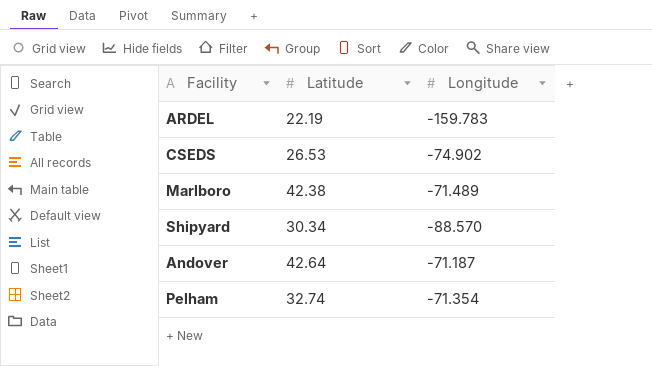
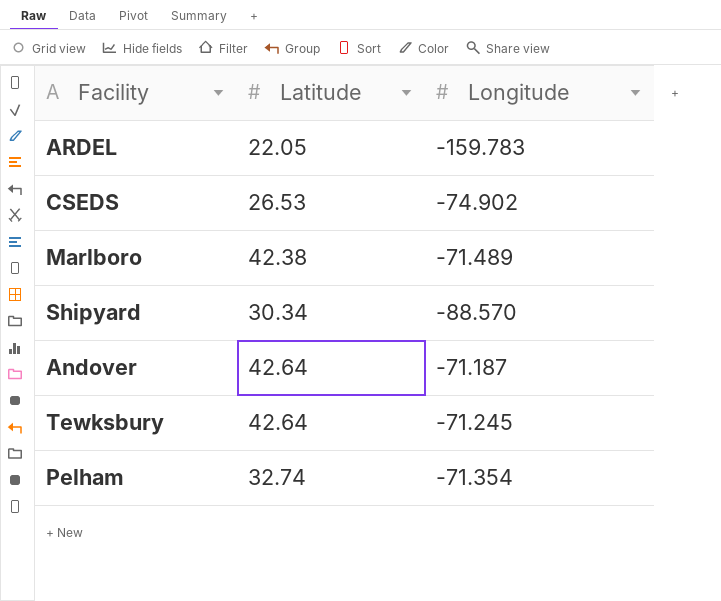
ARDEL | Latitude: 22.19 -> 22.05
row Tewksbury: none -> 42.64 | -71.245

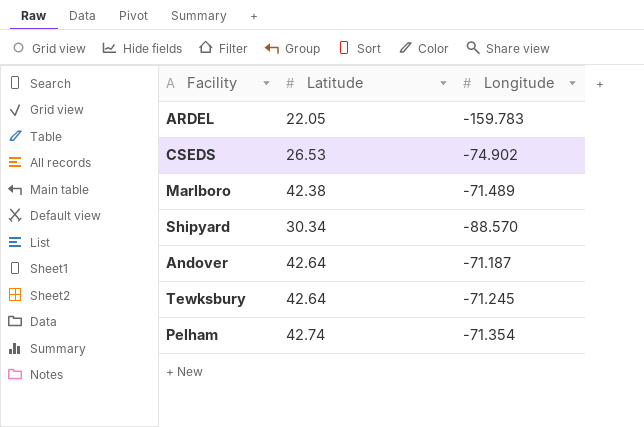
Pelham | Latitude: 32.74 -> 42.74

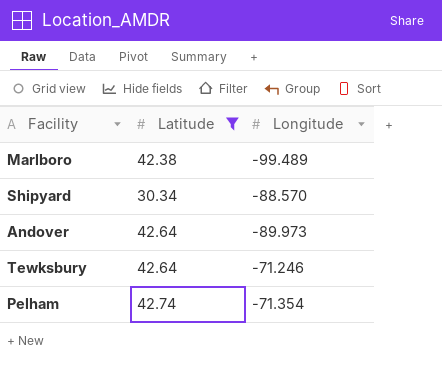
filter: none -> Latitude >= 30.34
Marlboro | Longitude: -71.489 -> -99.489
Andover | Longitude: -71.187 -> -89.973
Tewksbury | Longitude: -71.245 -> -71.246

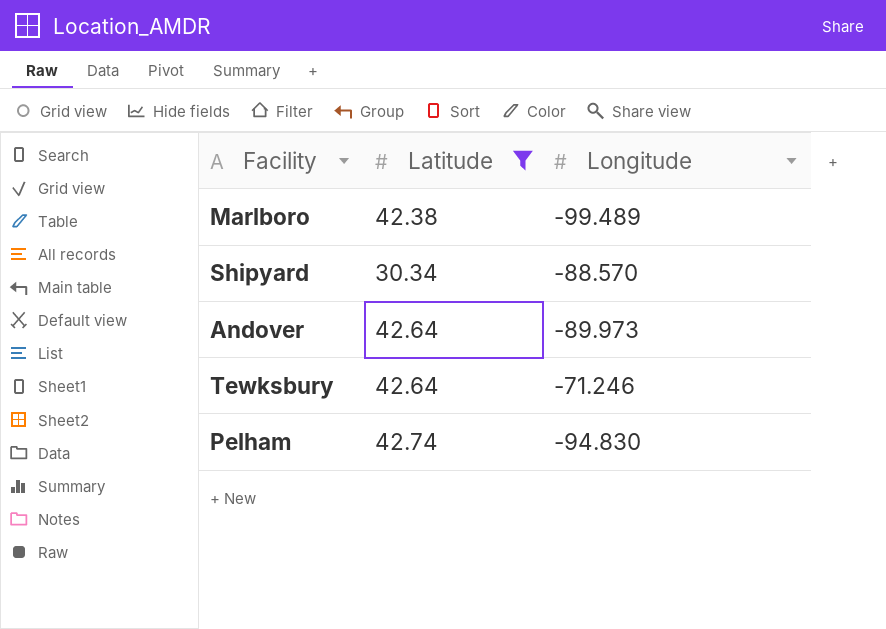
Pelham | Longitude: -71.354 -> -94.830

